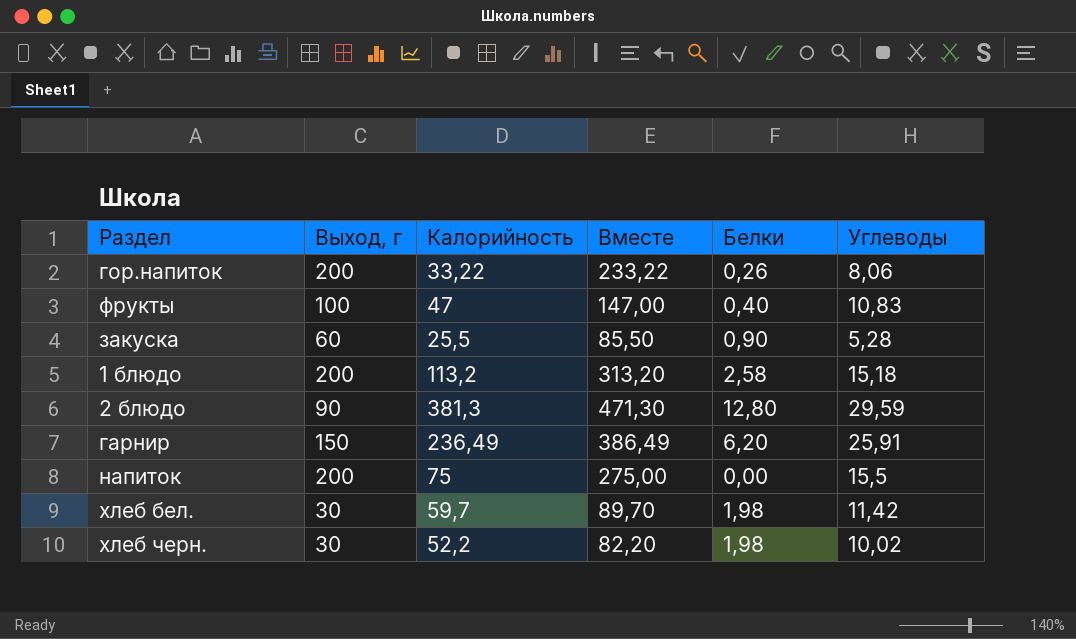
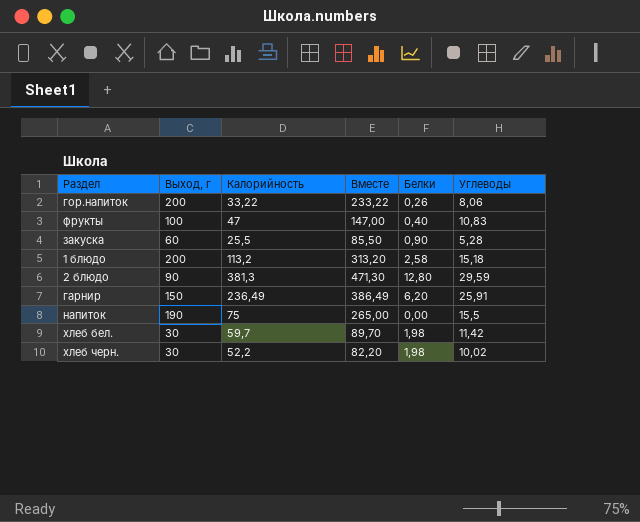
напиток | Выход, г: 200 -> 190
напиток | Вместе: 275,00 -> 265,00

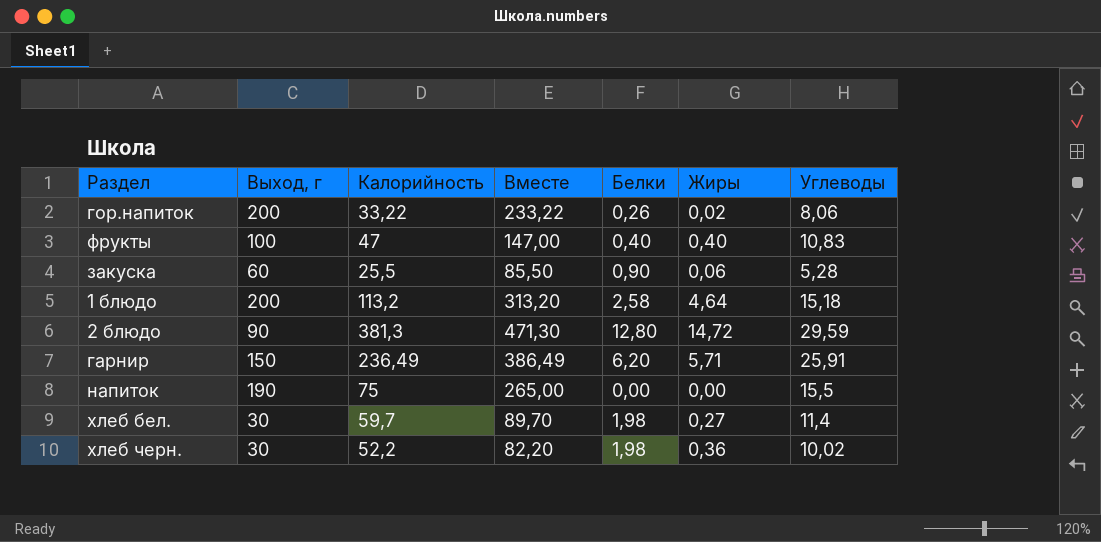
column Жиры | position: none -> 6
хлеб бел. | Углеводы: 11,42 -> 11,4

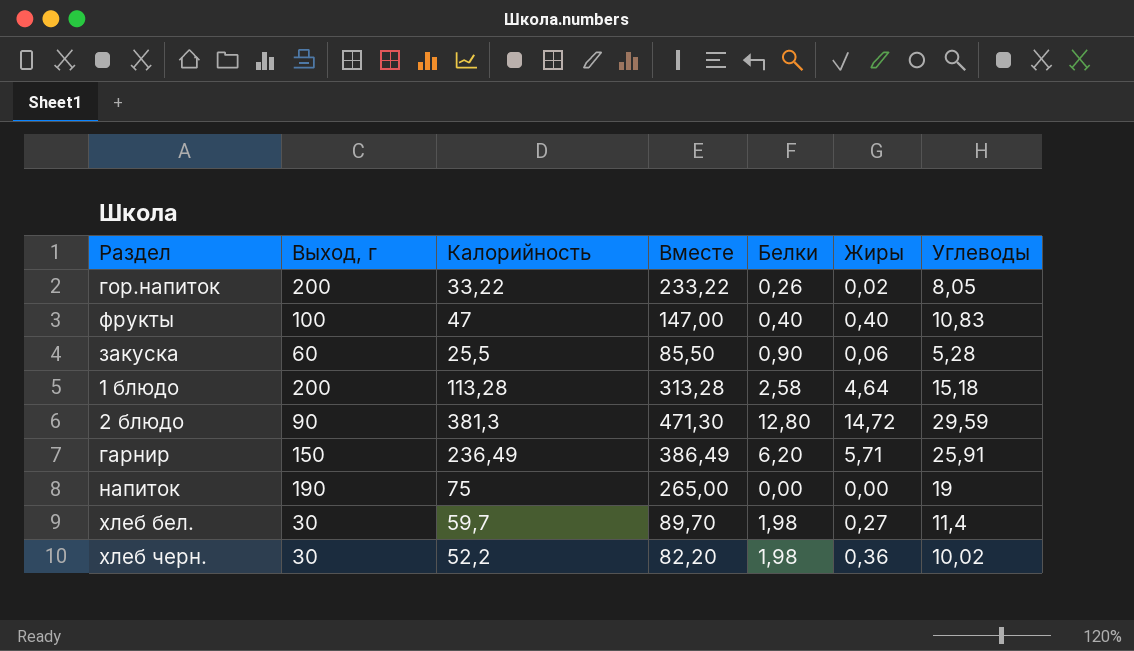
гор.напиток | Углеводы: 8,06 -> 8,05
1 блюдо | Калорийность: 113,2 -> 113,28
1 блюдо | Вместе: 313,20 -> 313,28
напиток | Углеводы: 15,5 -> 19

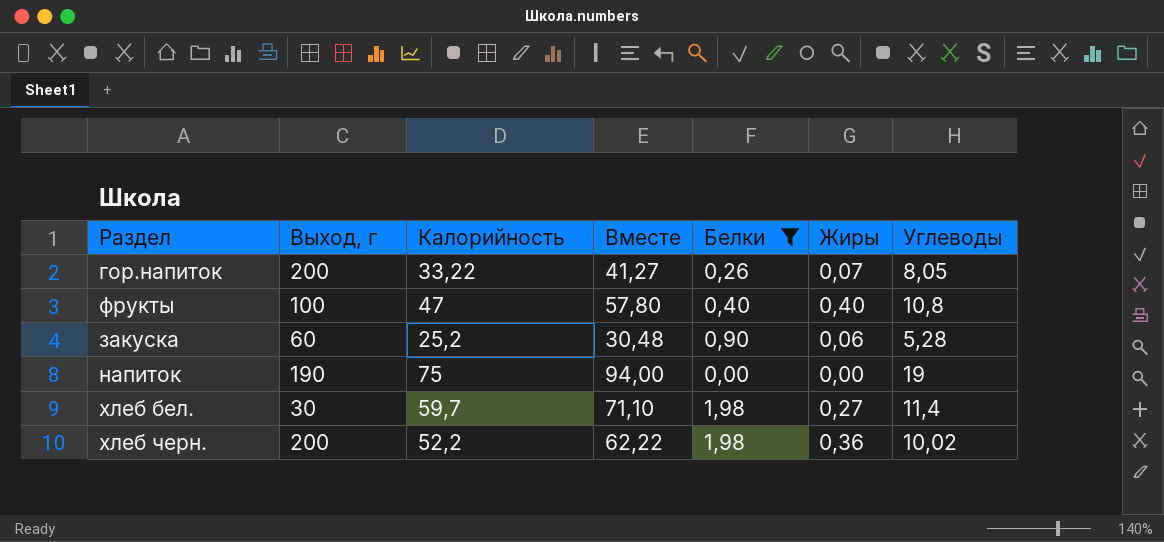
filter: none -> Белки <= 1,98
column Вместе | formula: [Выход, г] + [Калорийность] -> [Калорийность] + [Углеводы]
гор.напиток | Жиры: 0,02 -> 0,07
фрукты | Углеводы: 10,83 -> 10,8
закуска | Калорийность: 25,5 -> 25,2
хлеб черн. | Выход, г: 30 -> 200

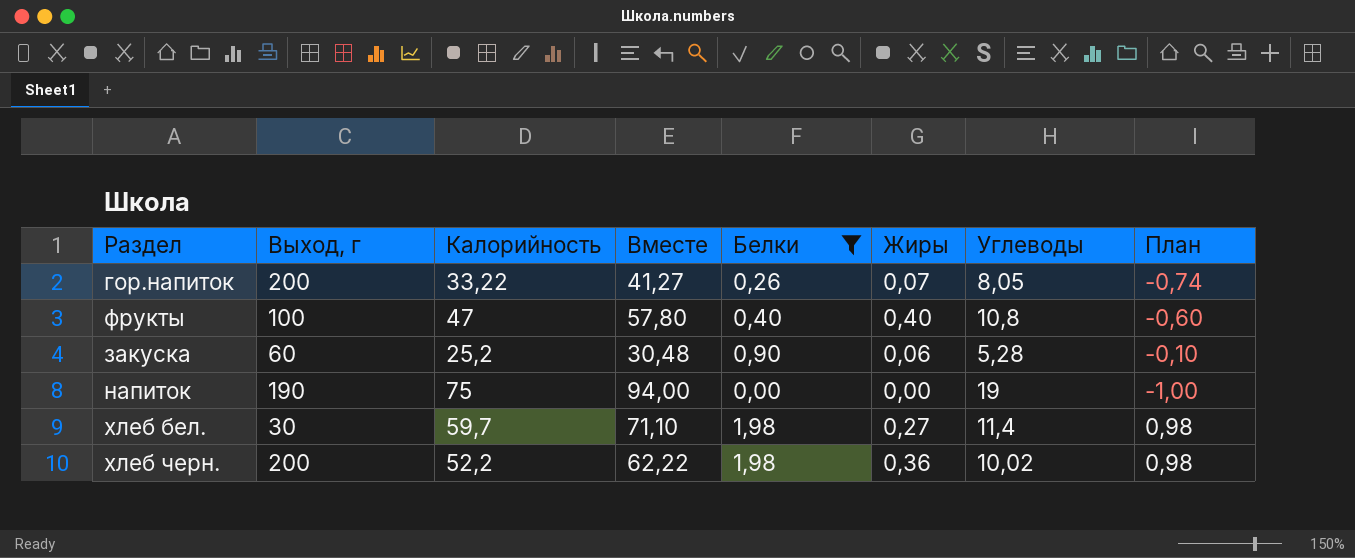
column План | formula: none -> [Белки] - 1

